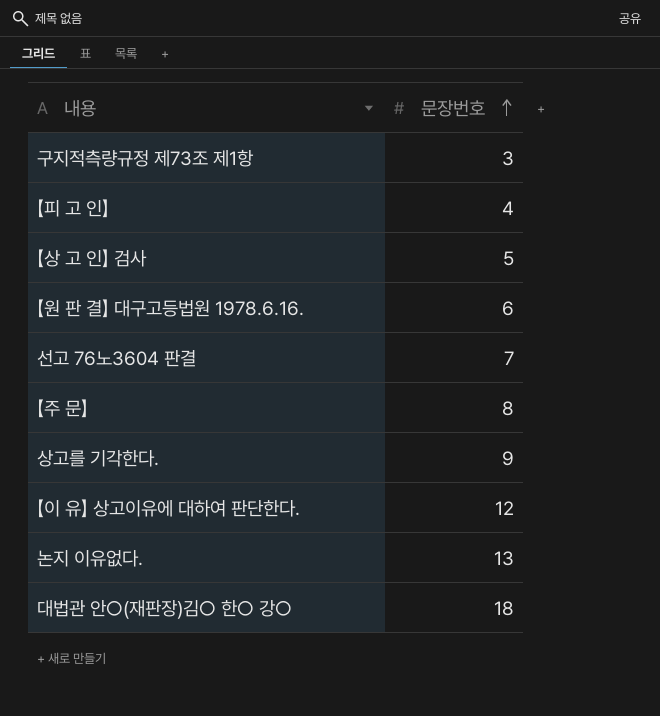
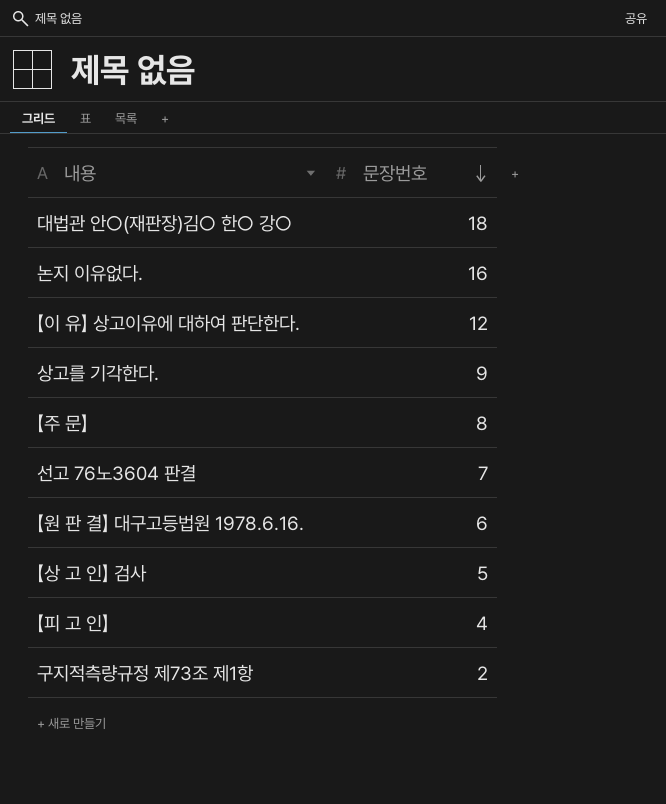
row order: 문장번호 ascending -> 문장번호 descending
논지 이유없다. | 문장번호: 13 -> 16
구지적측량규정 제73조 제1항 | 문장번호: 3 -> 2

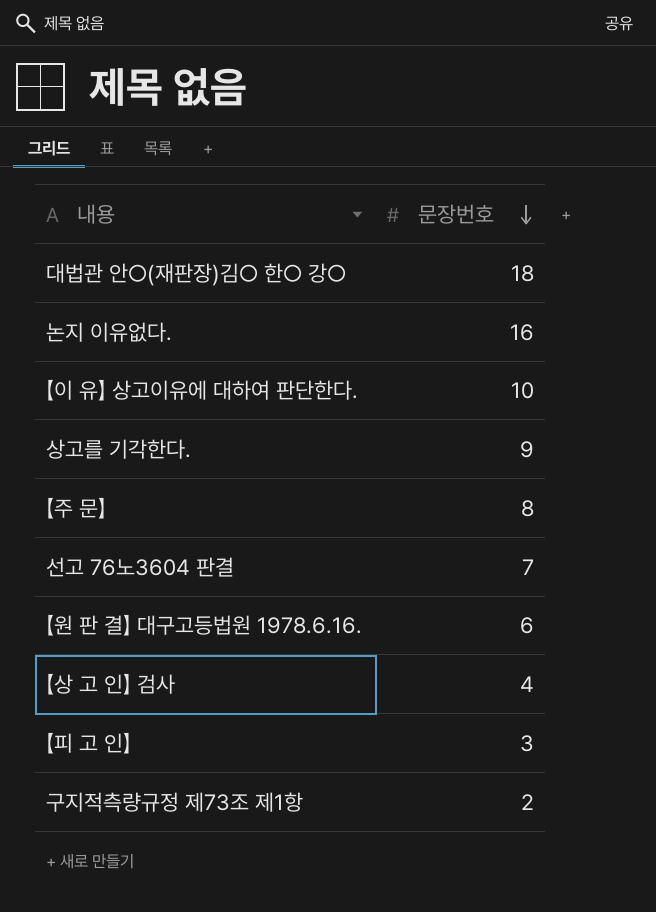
【이 유】 상고이유에 대하여 판단한다. | 문장번호: 12 -> 10
【상 고 인】 검사 | 문장번호: 5 -> 4
【피 고 인】 | 문장번호: 4 -> 3

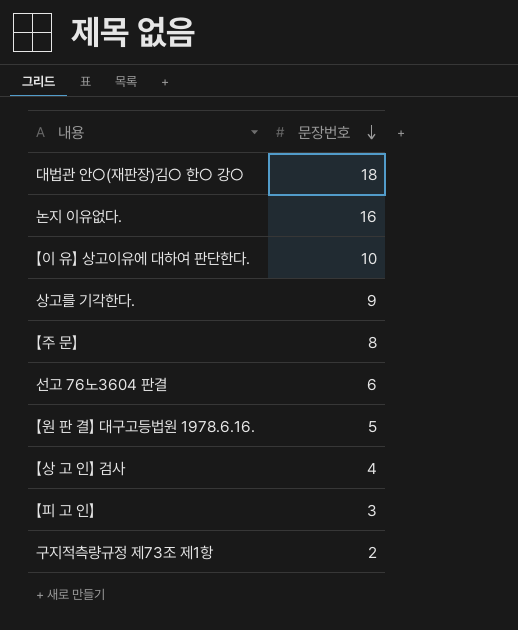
선고 76노3604 판결 | 문장번호: 7 -> 6
【원 판 결】 대구고등법원 1978.6.16. | 문장번호: 6 -> 5

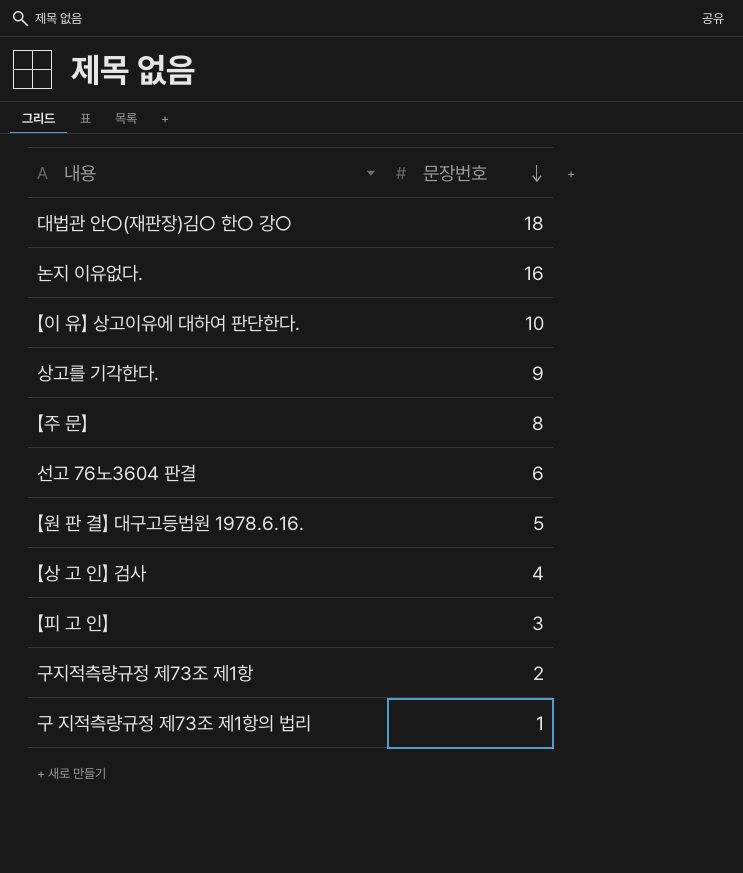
row 구 지적측량규정 제73조 제1항의 법리: none -> 1

